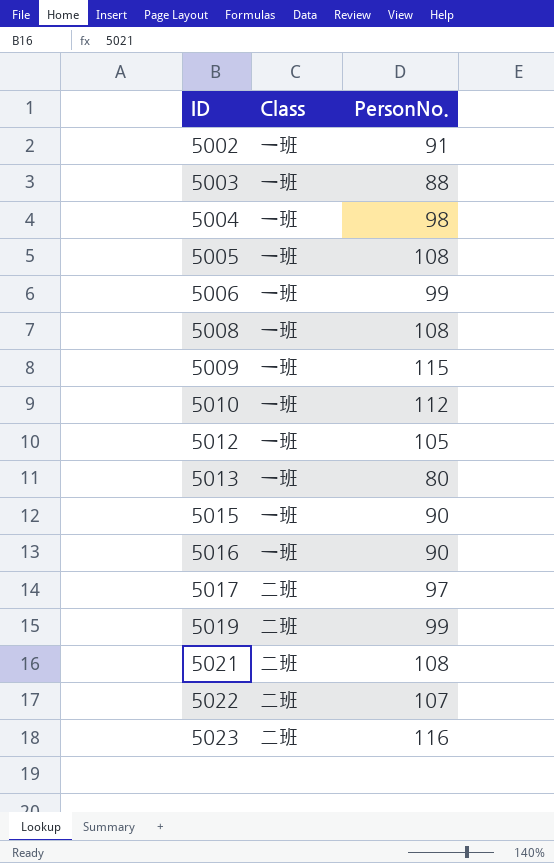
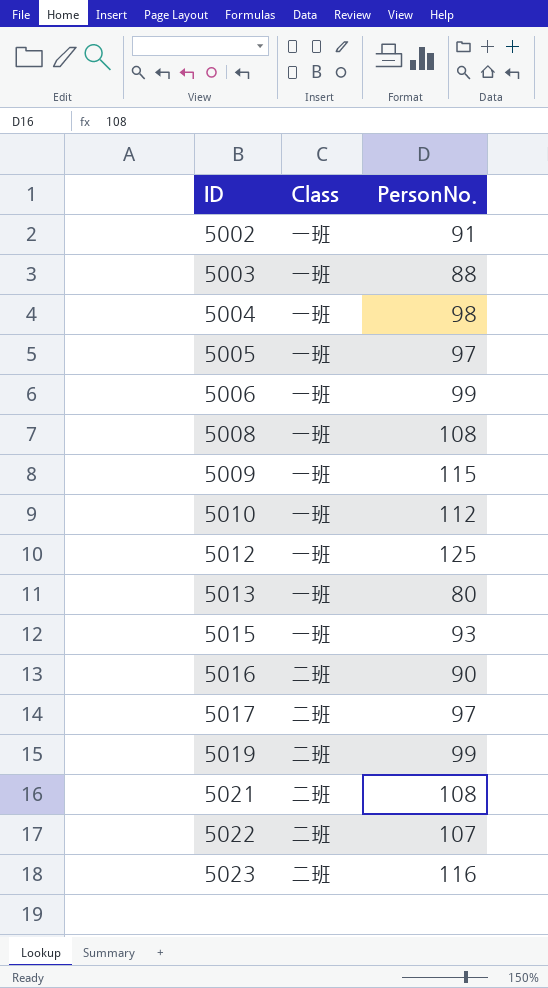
5005 | PersonNo.: 108 -> 97
5012 | PersonNo.: 105 -> 125
5015 | PersonNo.: 90 -> 93
5016 | Class: 一班 -> 二班

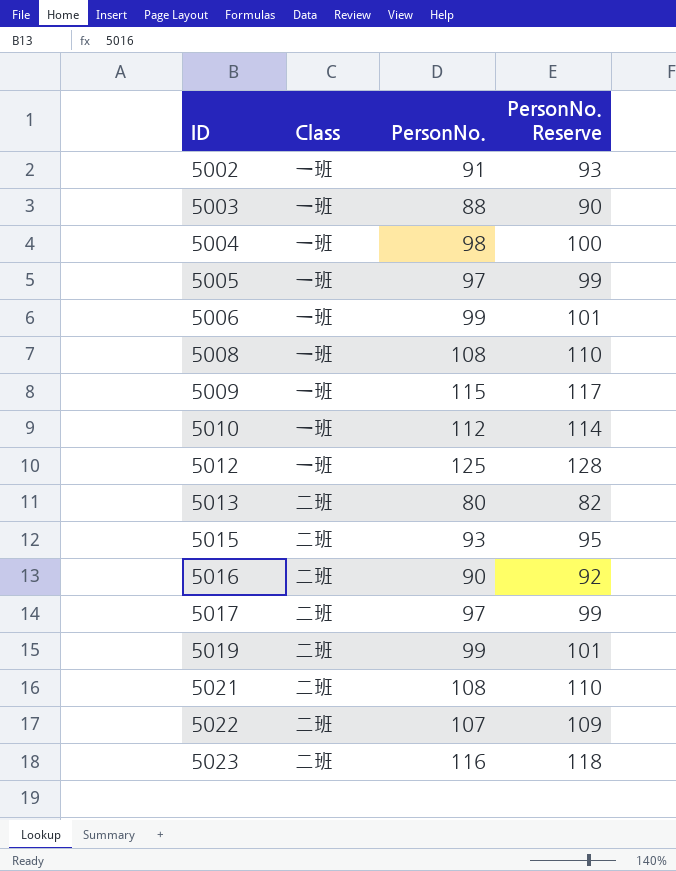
column PersonNo. Reserve | formula: none -> [PersonNo.] * 1.02
5013 | Class: 一班 -> 二班
5015 | Class: 一班 -> 二班

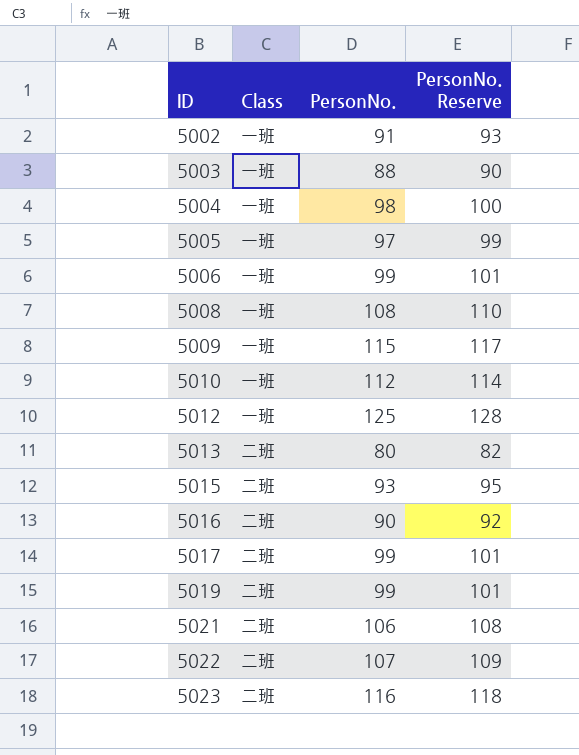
5017 | PersonNo.: 97 -> 99
5017 | PersonNo. Reserve: 99 -> 101
5021 | PersonNo.: 108 -> 106
5021 | PersonNo. Reserve: 110 -> 108

